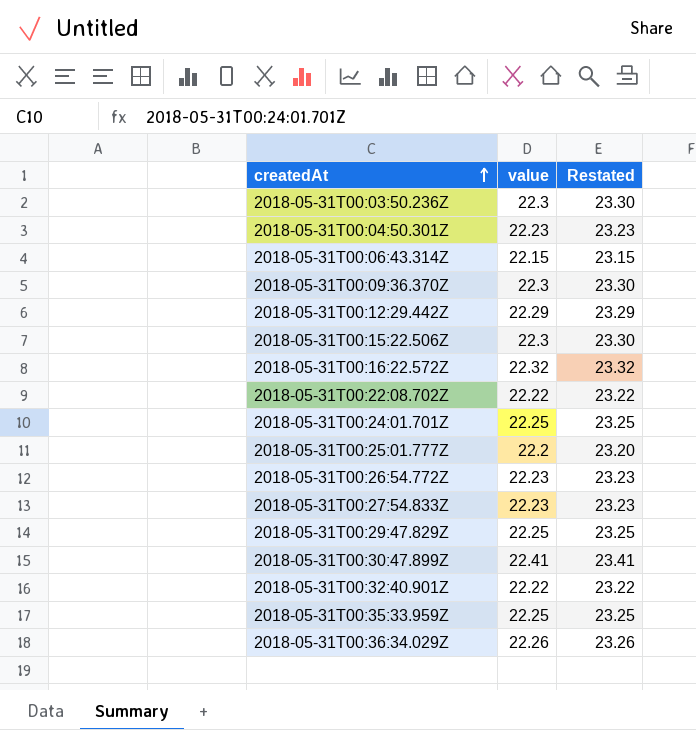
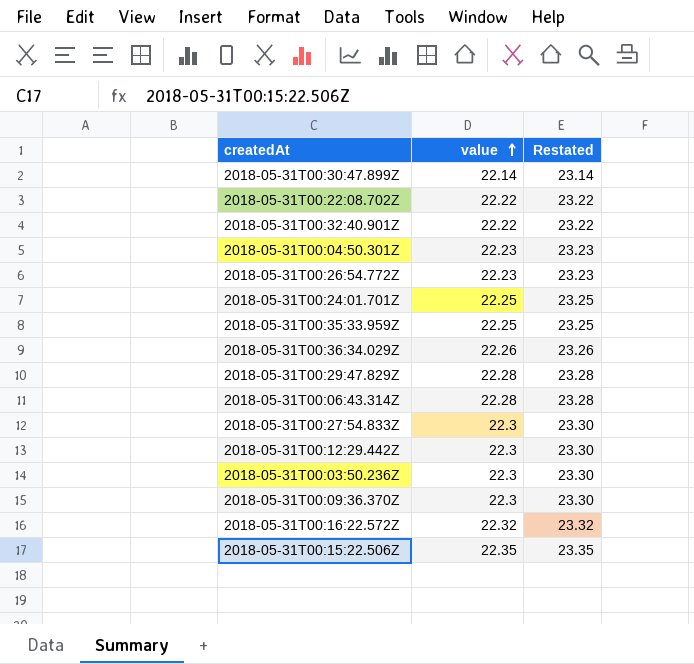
row order: createdAt ascending -> value ascending
row 2018-05-31T00:25:01.777Z: 22.2 | 23.20 -> none
2018-05-31T00:30:47.899Z | value: 22.41 -> 22.14
2018-05-31T00:30:47.899Z | Restated: 23.41 -> 23.14
2018-05-31T00:29:47.829Z | value: 22.25 -> 22.28
2018-05-31T00:29:47.829Z | Restated: 23.25 -> 23.28
2018-05-31T00:06:43.314Z | value: 22.15 -> 22.28
2018-05-31T00:06:43.314Z | Restated: 23.15 -> 23.28
2018-05-31T00:27:54.833Z | value: 22.23 -> 22.3
2018-05-31T00:27:54.833Z | Restated: 23.23 -> 23.30
2018-05-31T00:12:29.442Z | value: 22.29 -> 22.3
2018-05-31T00:12:29.442Z | Restated: 23.29 -> 23.30
2018-05-31T00:15:22.506Z | value: 22.3 -> 22.35
2018-05-31T00:15:22.506Z | Restated: 23.30 -> 23.35

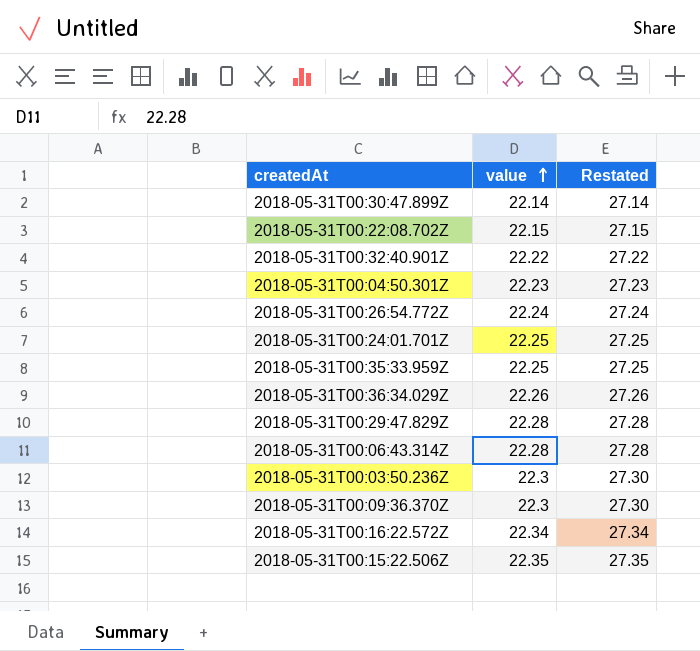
column Restated | formula: [value] + 1 -> [value] + 5
row 2018-05-31T00:27:54.833Z: 22.3 | 23.30 -> none
row 2018-05-31T00:12:29.442Z: 22.3 | 23.30 -> none
2018-05-31T00:22:08.702Z | value: 22.22 -> 22.15
2018-05-31T00:26:54.772Z | value: 22.23 -> 22.24
2018-05-31T00:16:22.572Z | value: 22.32 -> 22.34

